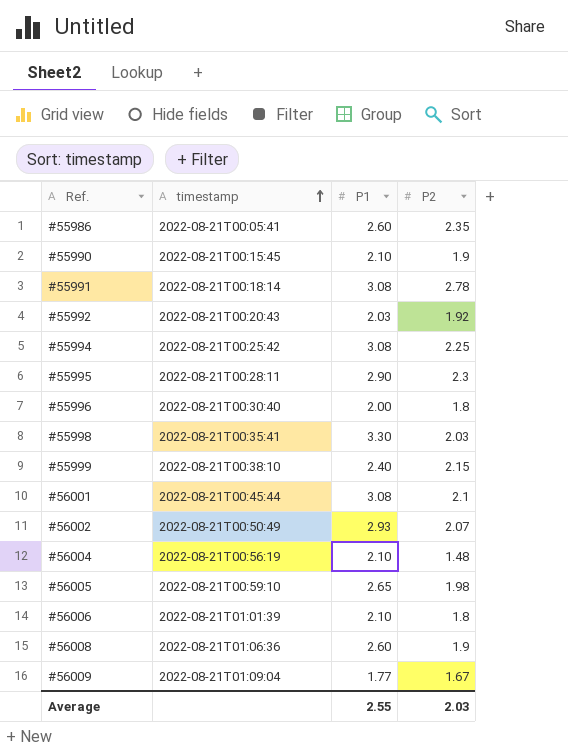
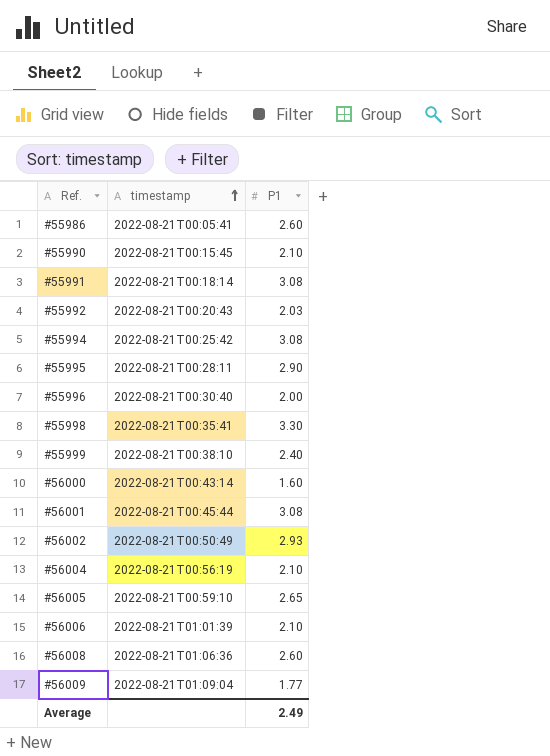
column P2 | position: 4 -> none
row #56000: none -> 2022-08-21T00:43:14 | 1.60
Average | P1: 2.55 -> 2.49

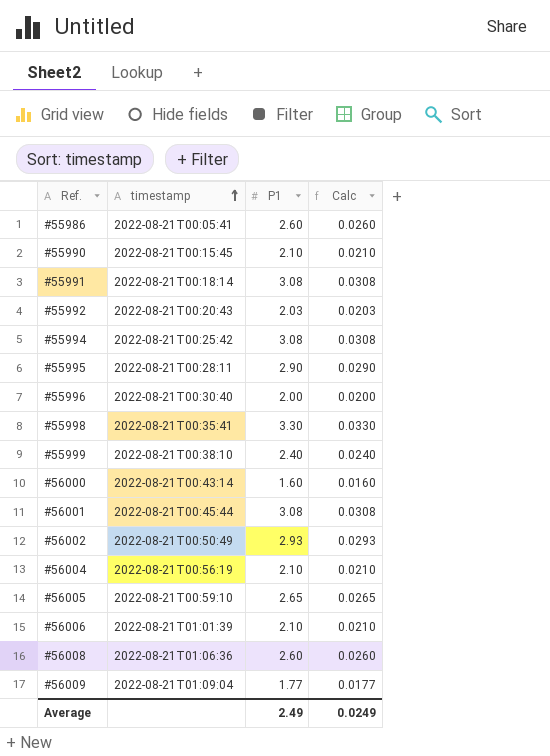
column Calc | formula: none -> [P1] * 0.01

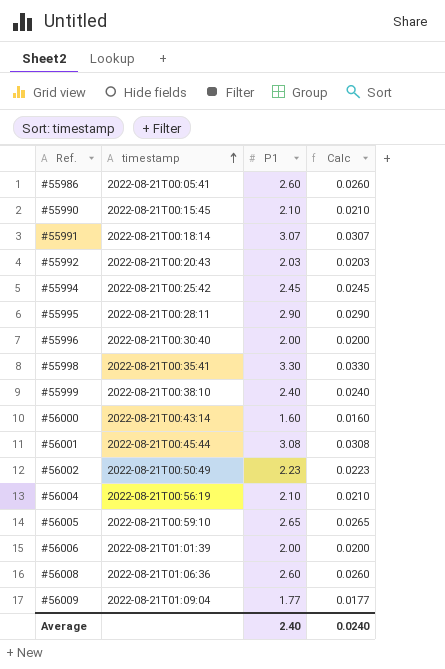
#55991 | P1: 3.08 -> 3.07
#55991 | Calc: 0.0308 -> 0.0307
#55994 | P1: 3.08 -> 2.45
#55994 | Calc: 0.0308 -> 0.0245
#56002 | P1: 2.93 -> 2.23
#56002 | Calc: 0.0293 -> 0.0223
#56006 | P1: 2.10 -> 2.00
#56006 | Calc: 0.0210 -> 0.0200
Average | P1: 2.49 -> 2.40
Average | Calc: 0.0249 -> 0.0240

